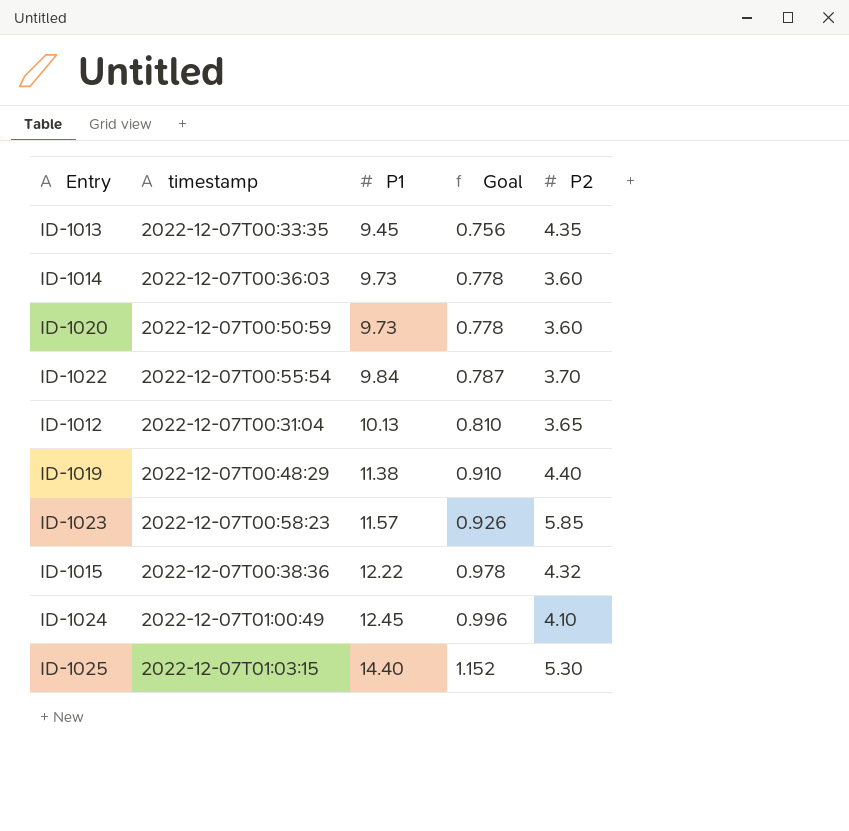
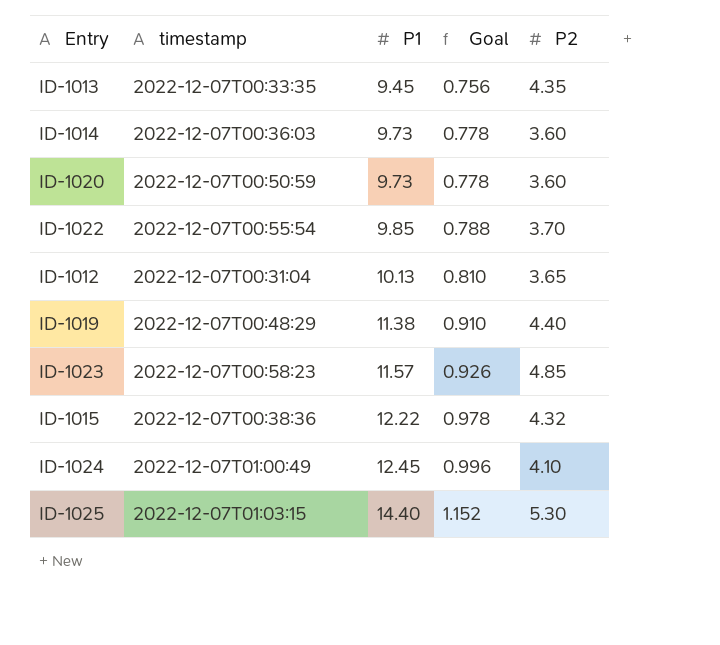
ID-1022 | P1: 9.84 -> 9.85
ID-1022 | Goal: 0.787 -> 0.788
ID-1023 | P2: 5.85 -> 4.85

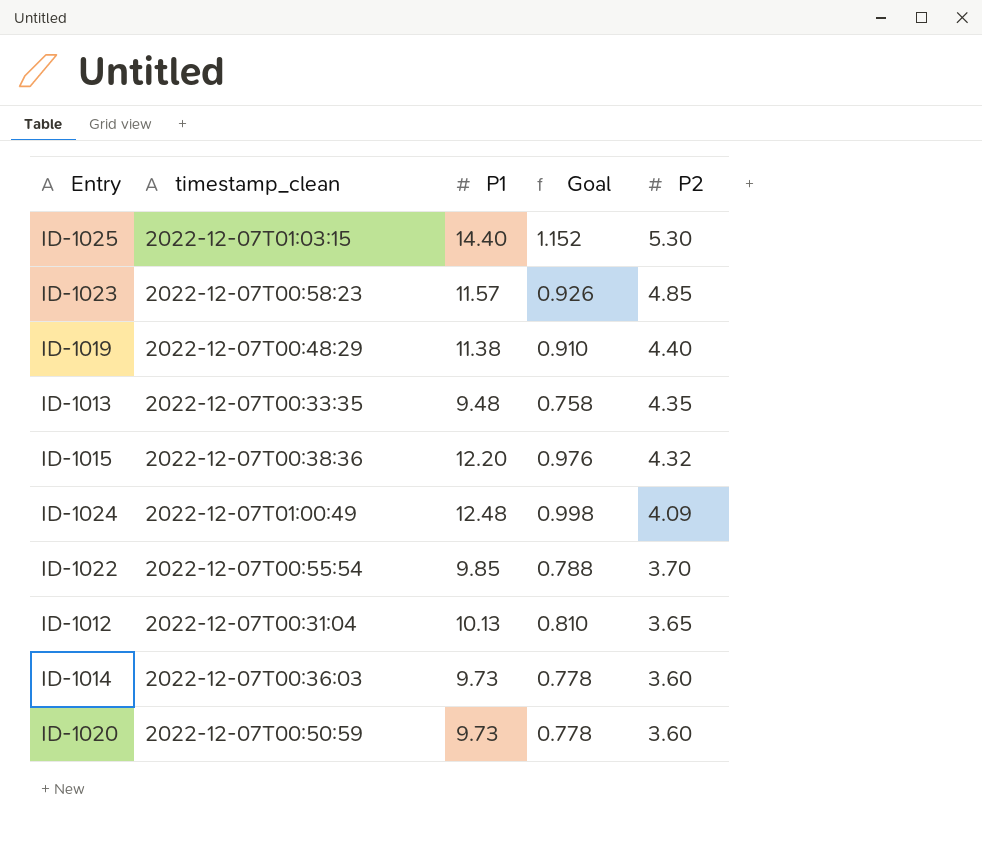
row order: P1 ascending -> P2 descending
column name: timestamp -> timestamp_clean
ID-1013 | P1: 9.45 -> 9.48
ID-1013 | Goal: 0.756 -> 0.758
ID-1015 | P1: 12.22 -> 12.20
ID-1015 | Goal: 0.978 -> 0.976
ID-1024 | P1: 12.45 -> 12.48
ID-1024 | Goal: 0.996 -> 0.998
ID-1024 | P2: 4.10 -> 4.09

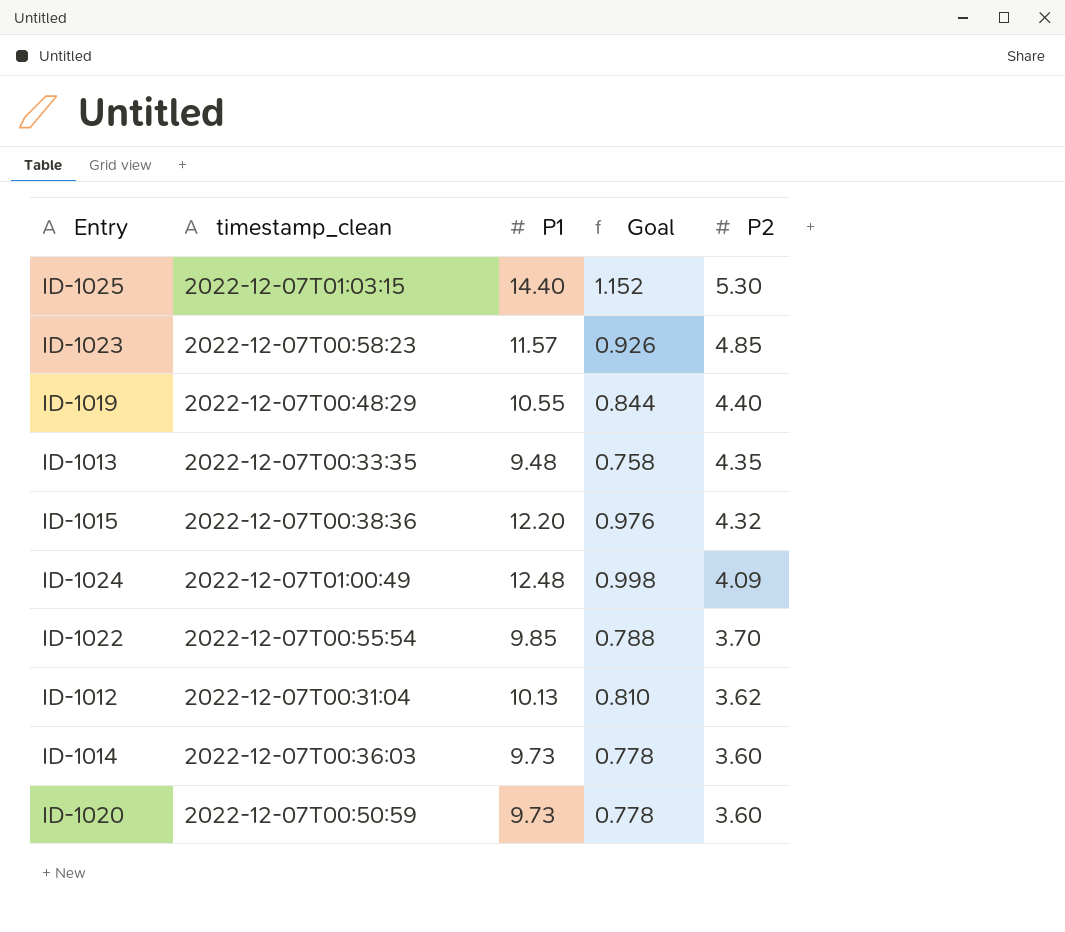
ID-1019 | P1: 11.38 -> 10.55
ID-1019 | Goal: 0.910 -> 0.844
ID-1012 | P2: 3.65 -> 3.62

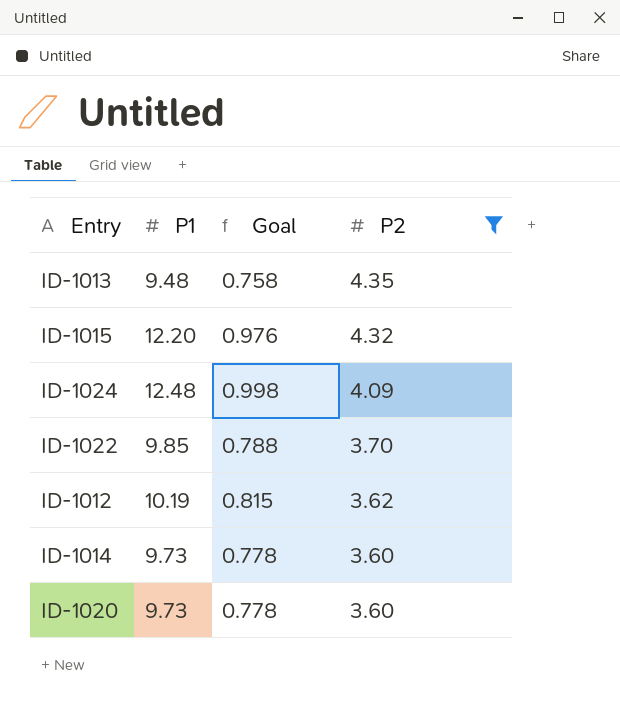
filter: none -> P2 <= 4.35
column timestamp_clean | position: 2 -> none
ID-1012 | P1: 10.13 -> 10.19
ID-1012 | Goal: 0.810 -> 0.815

